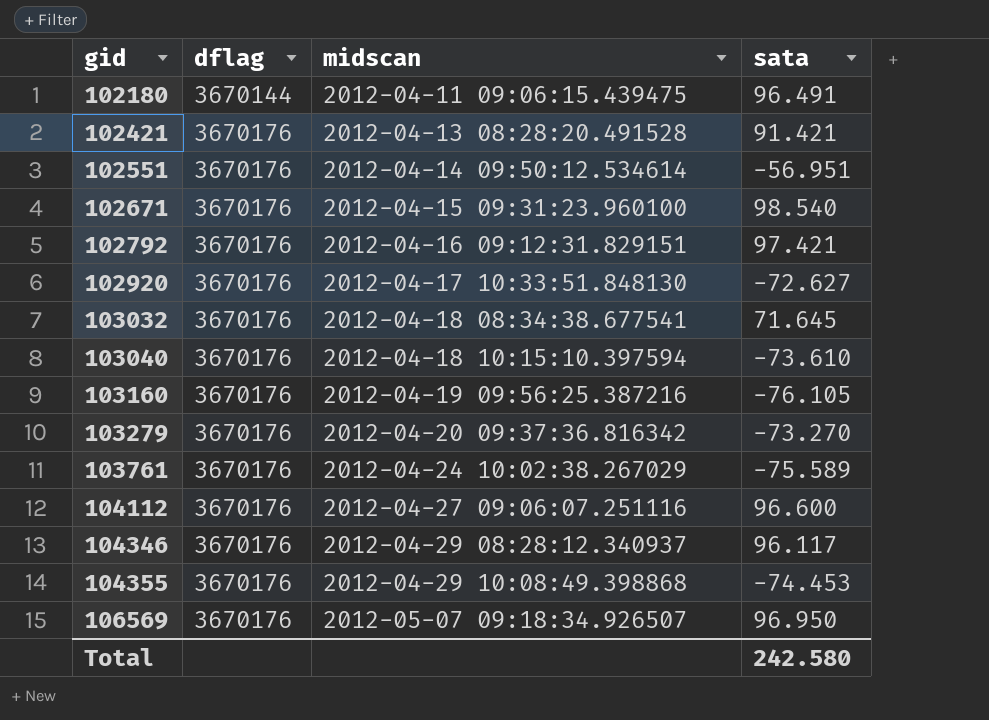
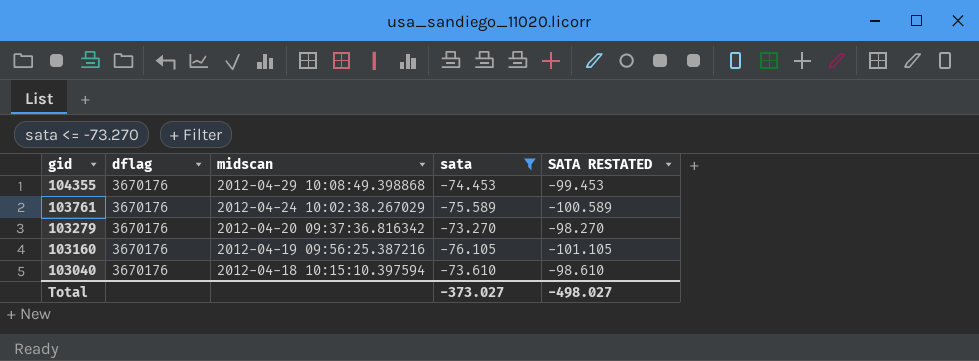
filter: none -> sata <= -73.270
row order: gid ascending -> gid descending
column SATA RESTATED | formula: none -> [sata] - 25
Total | sata: 242.580 -> -373.027

